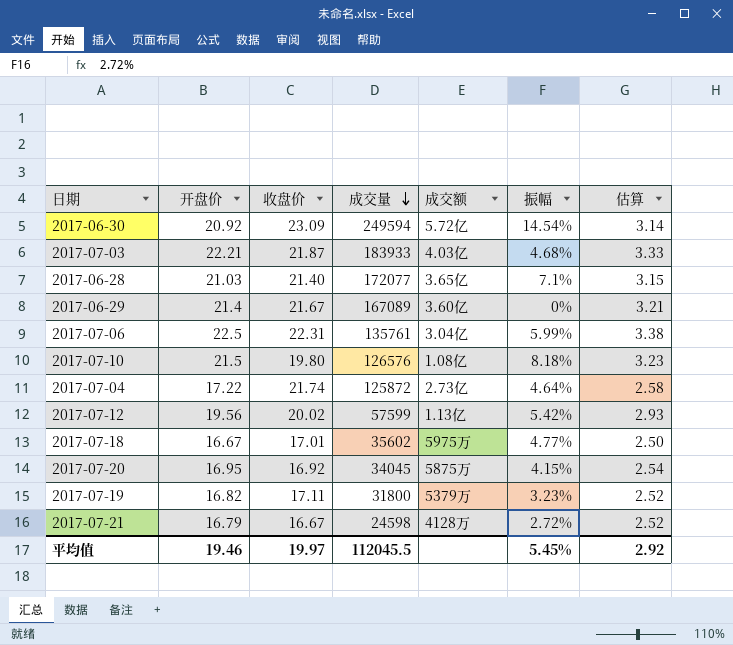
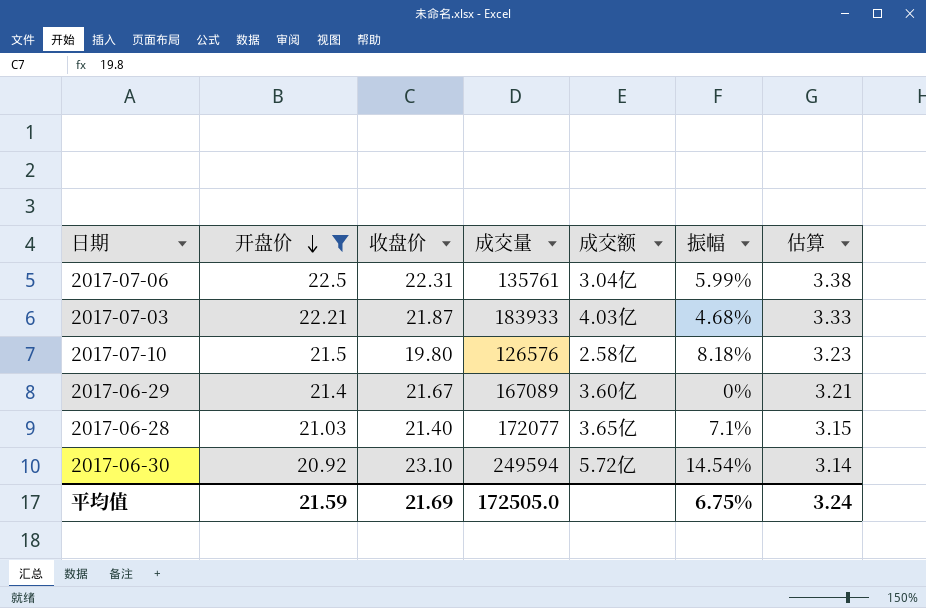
filter: none -> 开盘价 >= 20.92
row order: 成交量 descending -> 开盘价 descending
2017-07-10 | 成交额: 1.08亿 -> 2.58亿
2017-06-30 | 收盘价: 23.09 -> 23.10
平均值 | 开盘价: 19.46 -> 21.59
平均值 | 收盘价: 19.97 -> 21.69
平均值 | 成交量: 112045.5 -> 172505.0
平均值 | 振幅: 5.45% -> 6.75%
平均值 | 估算: 2.92 -> 3.24

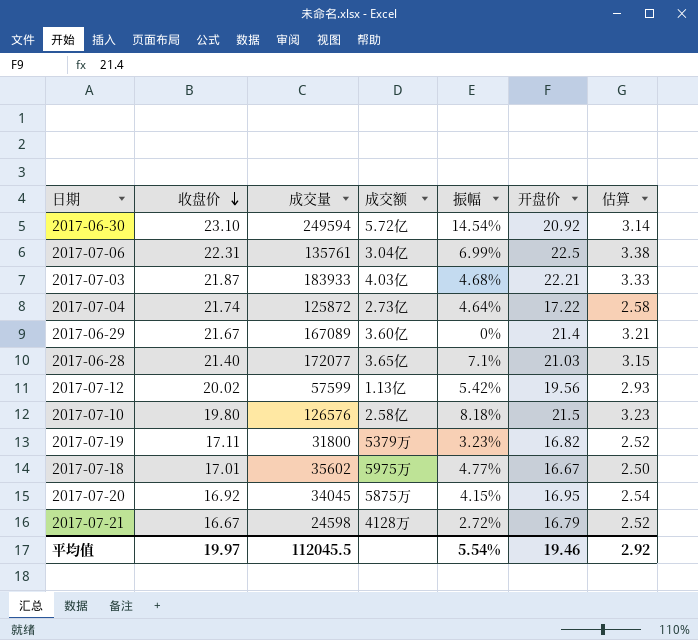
filter: 开盘价 >= 20.92 -> none
row order: 开盘价 descending -> 收盘价 descending
column 开盘价 | position: 2 -> 6
2017-07-06 | 振幅: 5.99% -> 6.99%
平均值 | 收盘价: 21.69 -> 19.97
平均值 | 成交量: 172505.0 -> 112045.5
平均值 | 振幅: 6.75% -> 5.54%
平均值 | 开盘价: 21.59 -> 19.46
平均值 | 估算: 3.24 -> 2.92

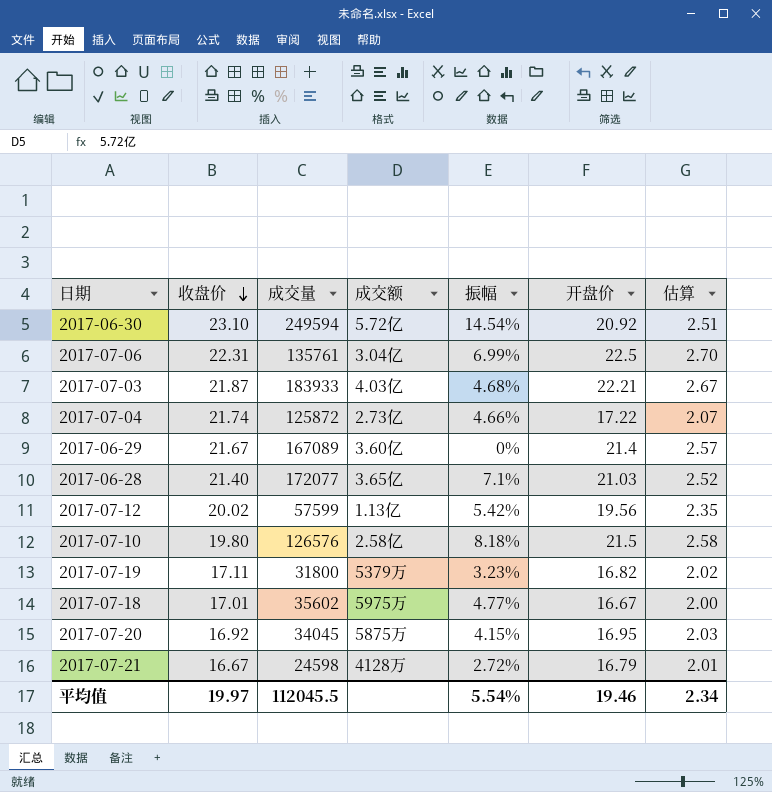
column 估算 | formula: [开盘价] * 0.15 -> [开盘价] * 0.12
2017-07-04 | 振幅: 4.64% -> 4.66%
平均值 | 估算: 2.92 -> 2.34

